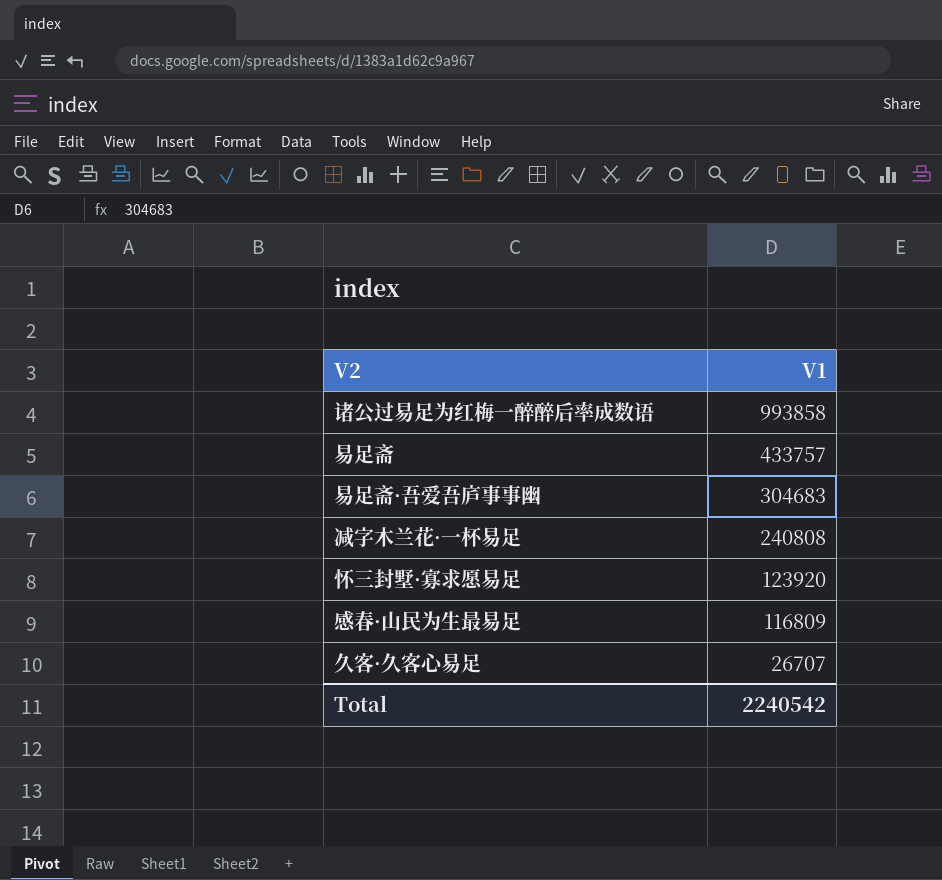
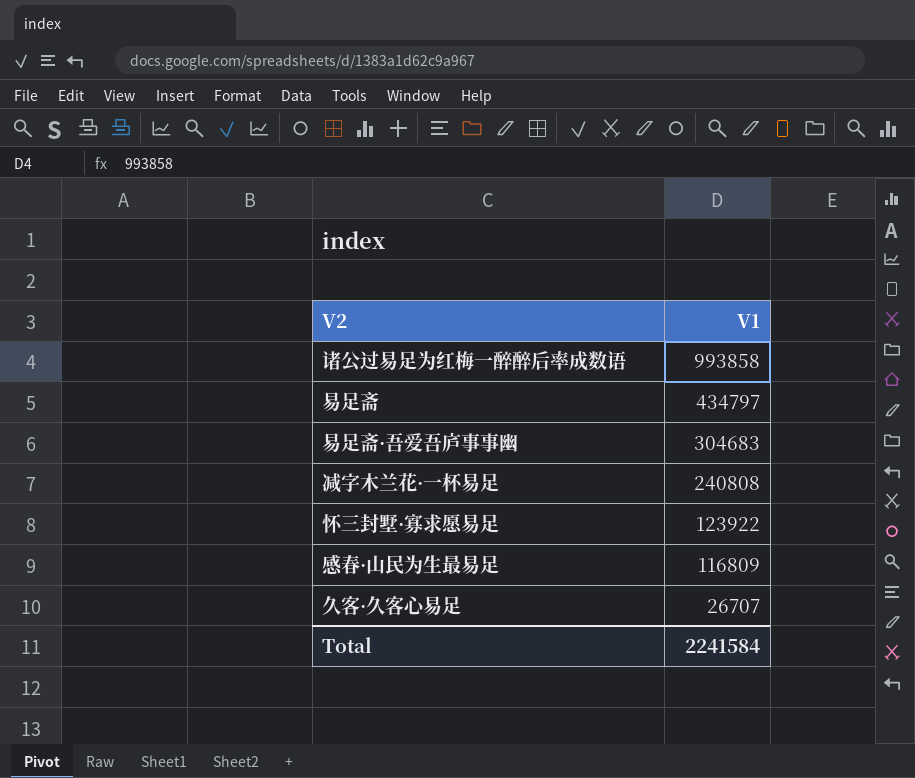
易足斋 | V1: 433757 -> 434797
怀三封墅·寡求愿易足 | V1: 123920 -> 123922
Total | V1: 2240542 -> 2241584

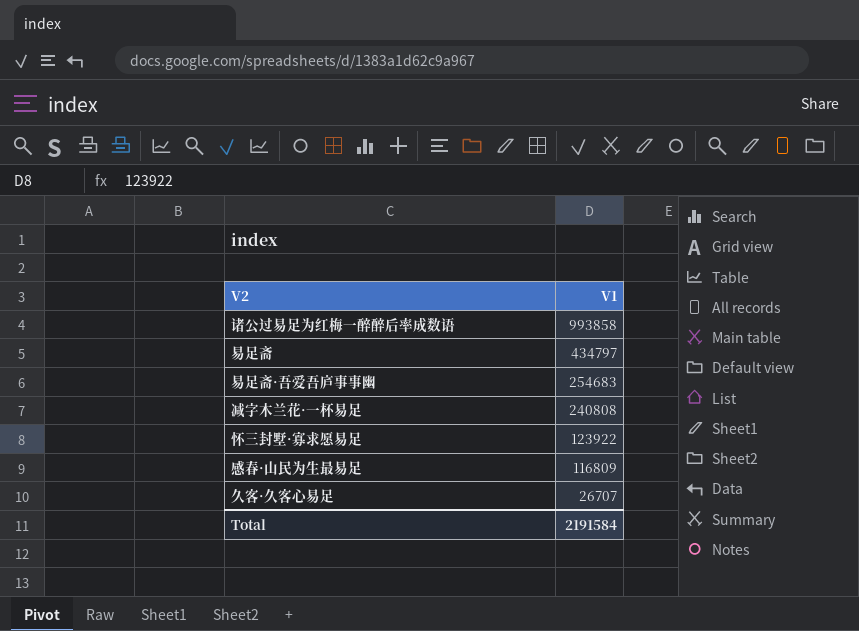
易足斋·吾爱吾庐事事幽 | V1: 304683 -> 254683
Total | V1: 2241584 -> 2191584

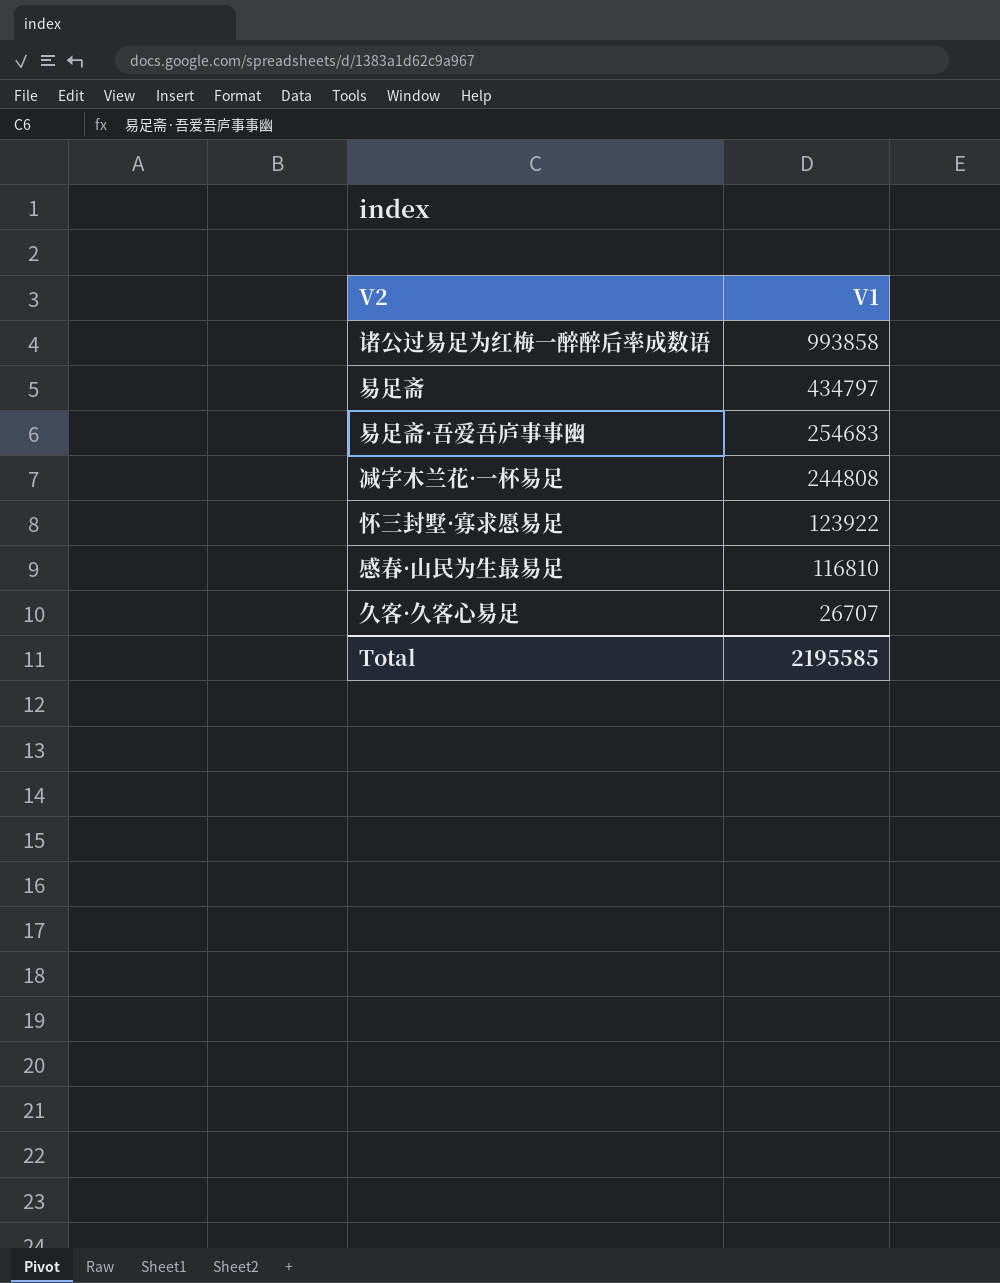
减字木兰花·一杯易足 | V1: 240808 -> 244808
感春·山民为生最易足 | V1: 116809 -> 116810
Total | V1: 2191584 -> 2195585

